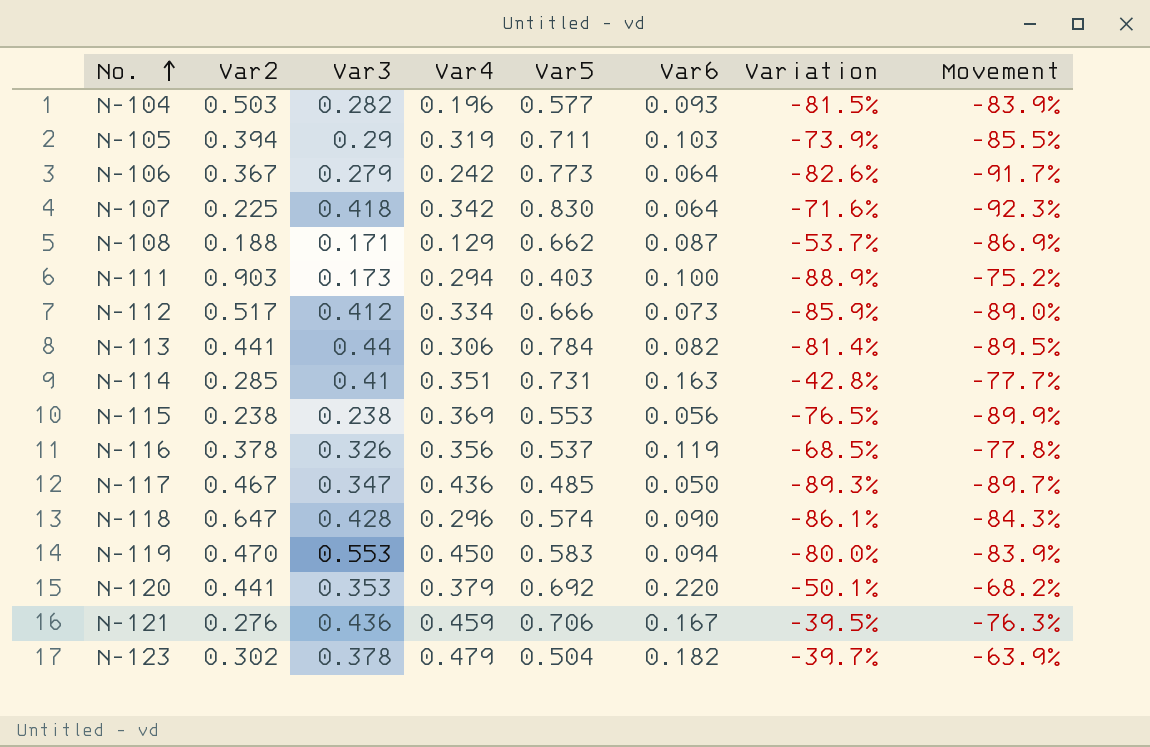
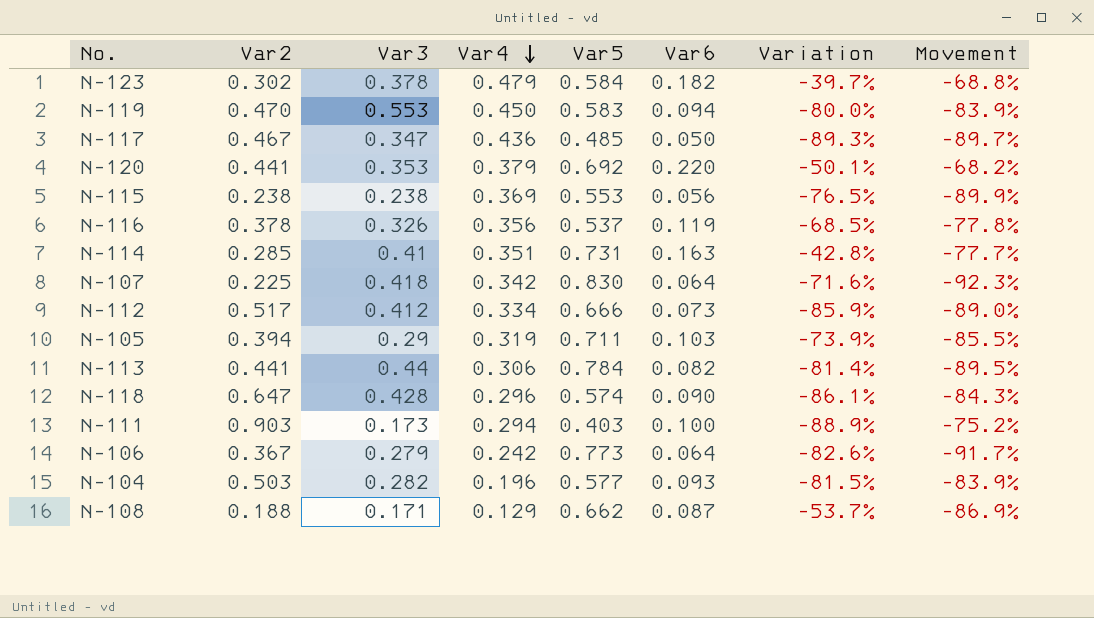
row order: No. ascending -> Var4 descending
row N-121: 0.276 | 0.436 | 0.459 | 0.706 | 0.167 | -39.5% | -76.3% -> none
N-123 | Var5: 0.504 -> 0.584
N-123 | Movement: -63.9% -> -68.8%

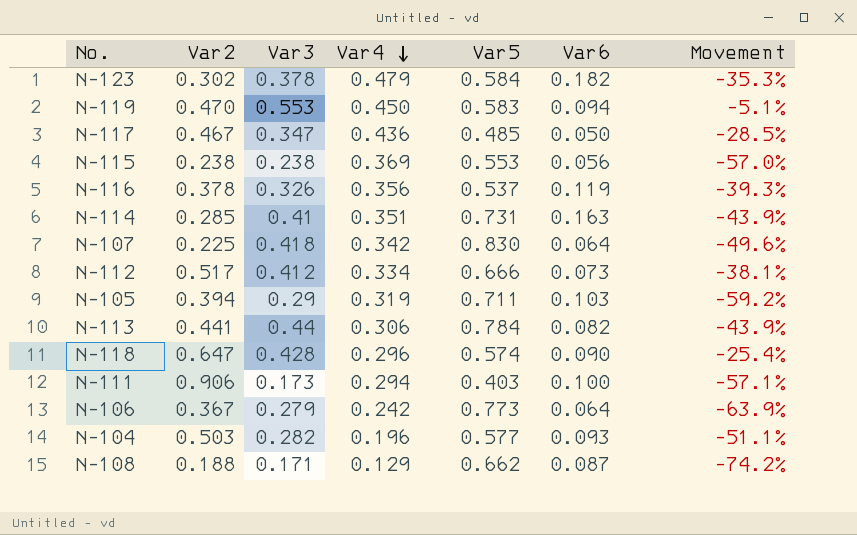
column Variation | formula: ([Var6] - [Var2]) / [Var2] -> none
column Movement | formula: ([Var6] - [Var5]) / [Var5] -> ([Var3] - [Var5]) / [Var5]
row N-120: 0.441 | 0.353 | 0.379 | 0.692 | 0.220 | -50.1% | -68.2% -> none
N-111 | Var2: 0.903 -> 0.906

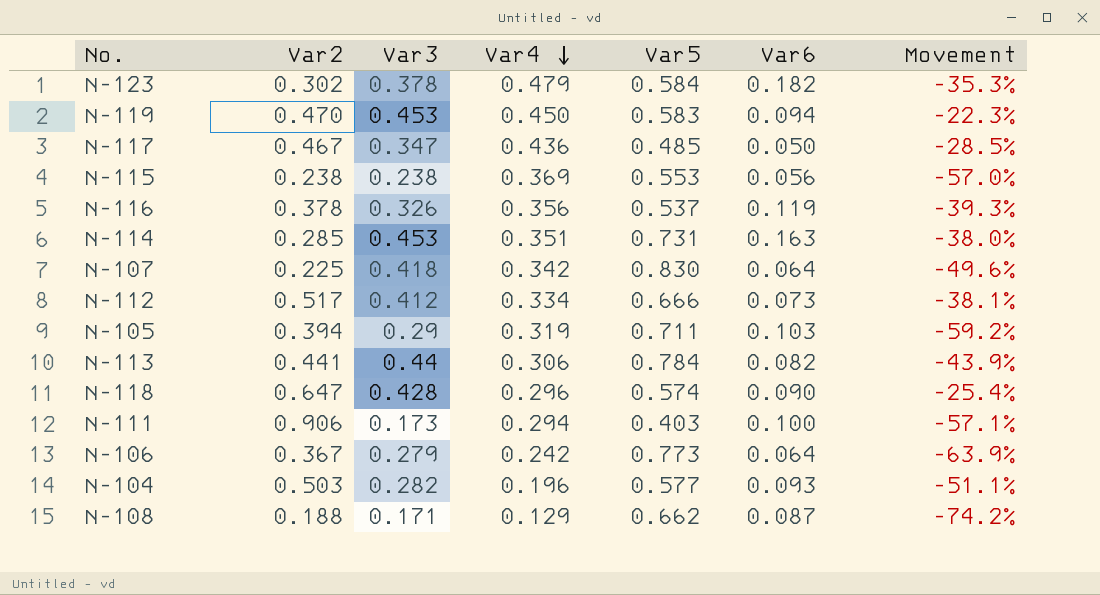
N-119 | Var3: 0.553 -> 0.453
N-119 | Movement: -5.1% -> -22.3%
N-114 | Var3: 0.41 -> 0.453
N-114 | Movement: -43.9% -> -38.0%

